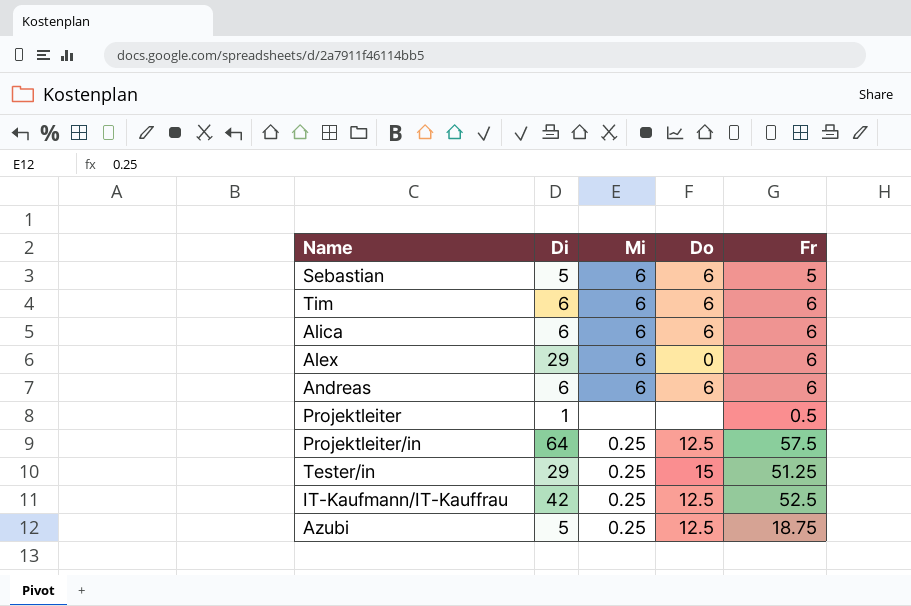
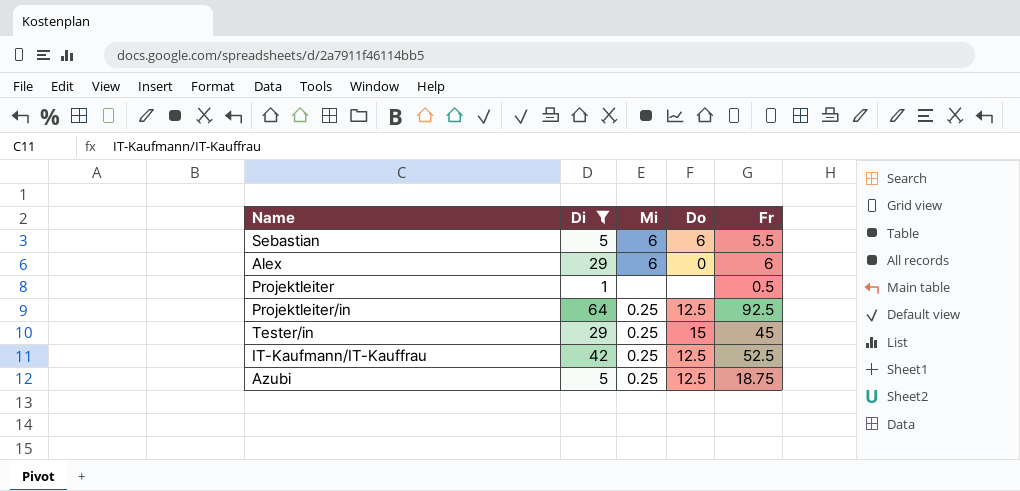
filter: none -> Di != 6
Sebastian | Fr: 5 -> 5.5
Projektleiter/in | Fr: 57.5 -> 92.5
Tester/in | Fr: 51.25 -> 45

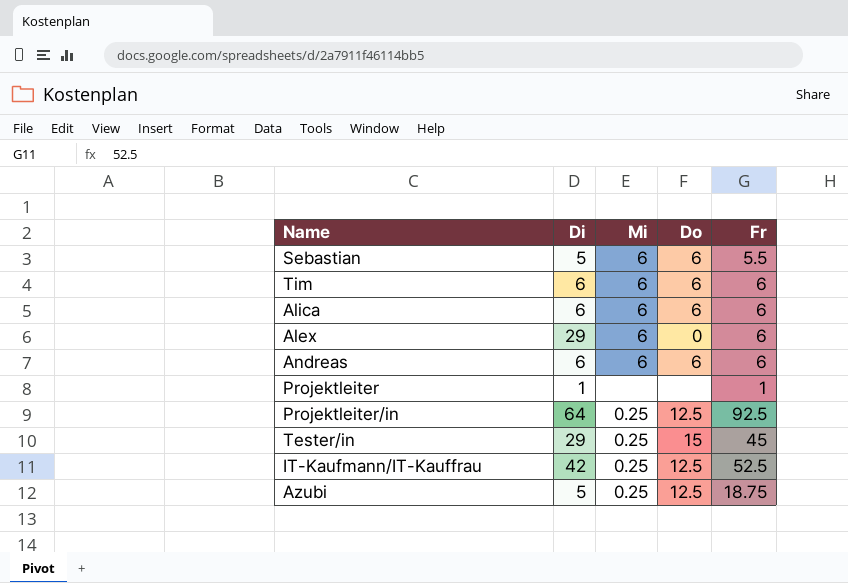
filter: Di != 6 -> none
Projektleiter | Fr: 0.5 -> 1

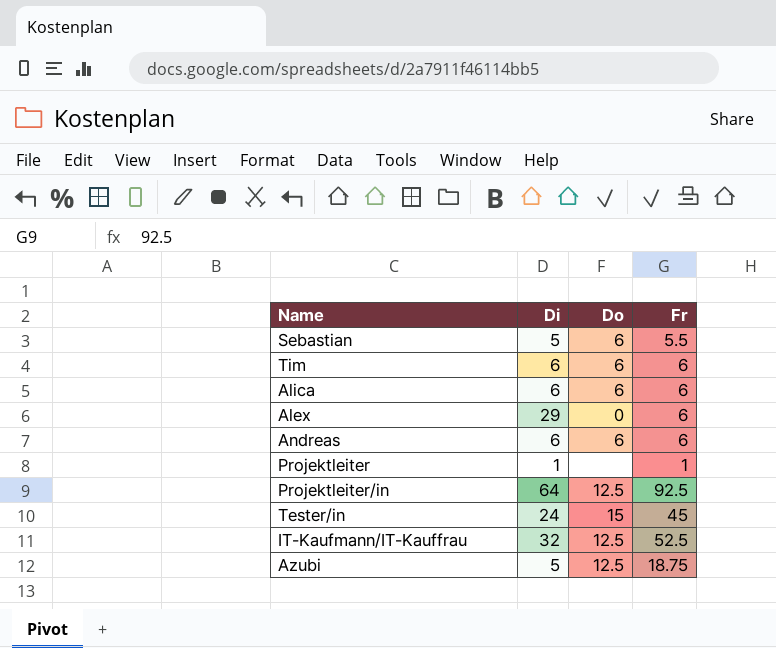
column Mi | position: 3 -> none
Tester/in | Di: 29 -> 24
IT-Kaufmann/IT-Kauffrau | Di: 42 -> 32

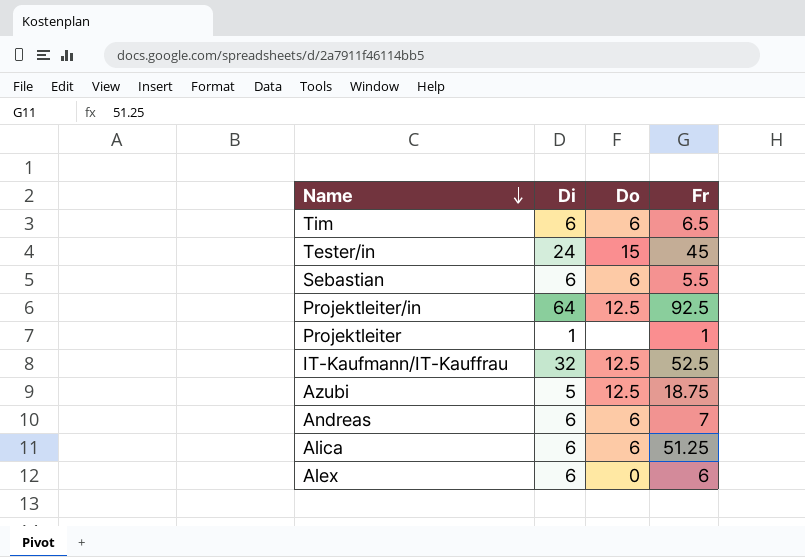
row order: none -> Name descending
Tim | Fr: 6 -> 6.5
Sebastian | Di: 5 -> 6
Andreas | Fr: 6 -> 7
Alica | Fr: 6 -> 51.25
Alex | Di: 29 -> 6

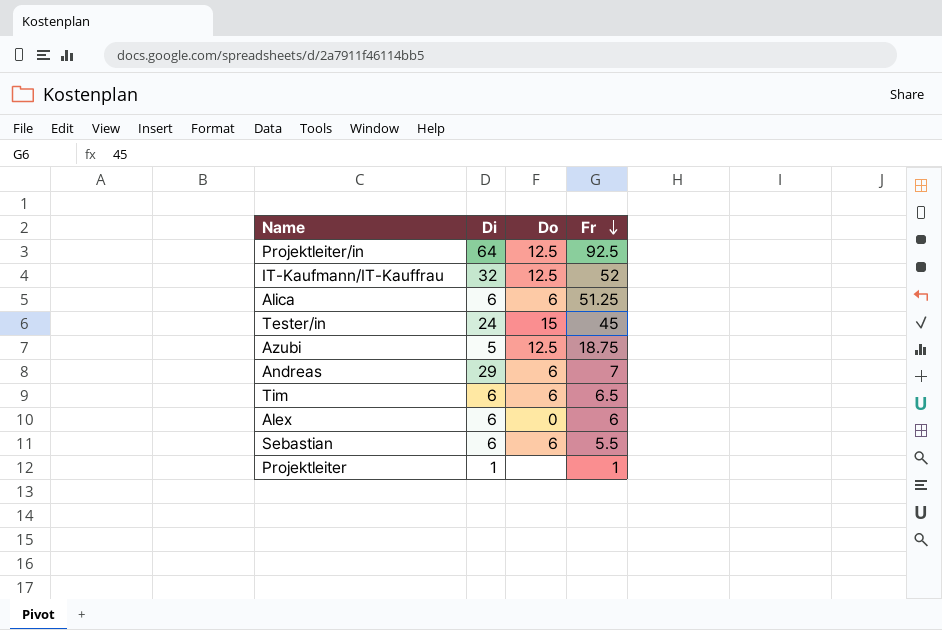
row order: Name descending -> Fr descending
IT-Kaufmann/IT-Kauffrau | Fr: 52.5 -> 52
Andreas | Di: 6 -> 29

